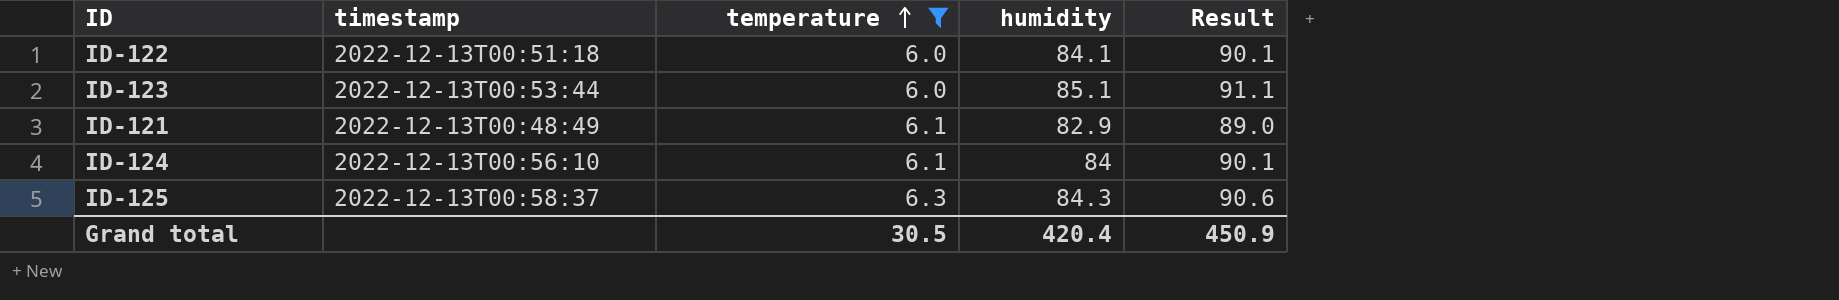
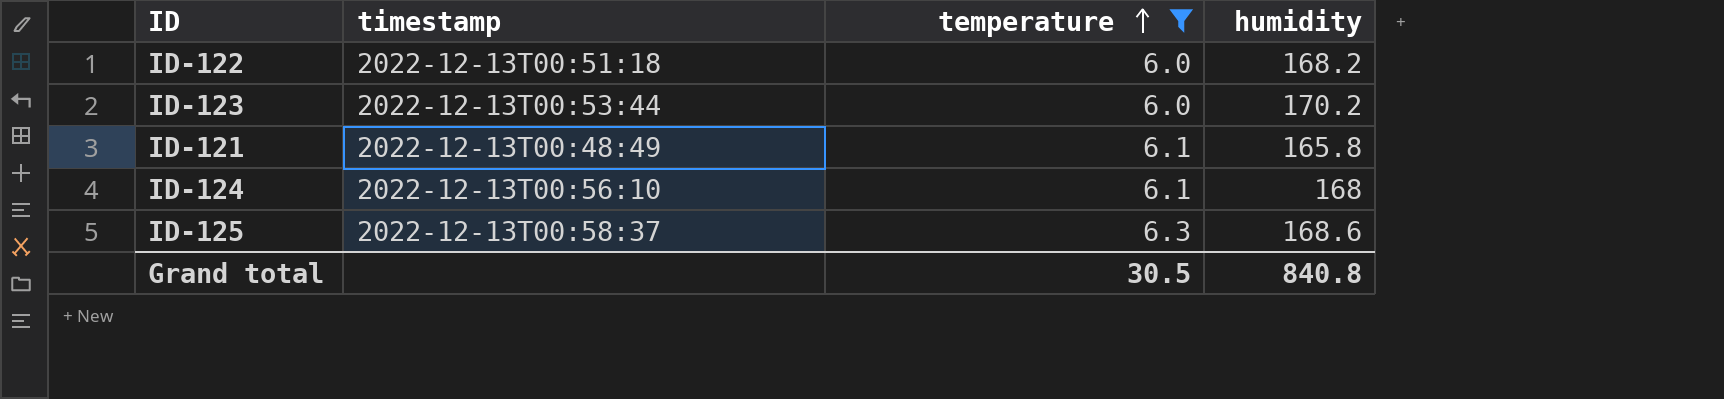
column Result | formula: [temperature] + [humidity] -> none
ID-122 | humidity: 84.1 -> 168.2
ID-123 | humidity: 85.1 -> 170.2
ID-121 | humidity: 82.9 -> 165.8
ID-124 | humidity: 84 -> 168
ID-125 | humidity: 84.3 -> 168.6
Grand total | humidity: 420.4 -> 840.8

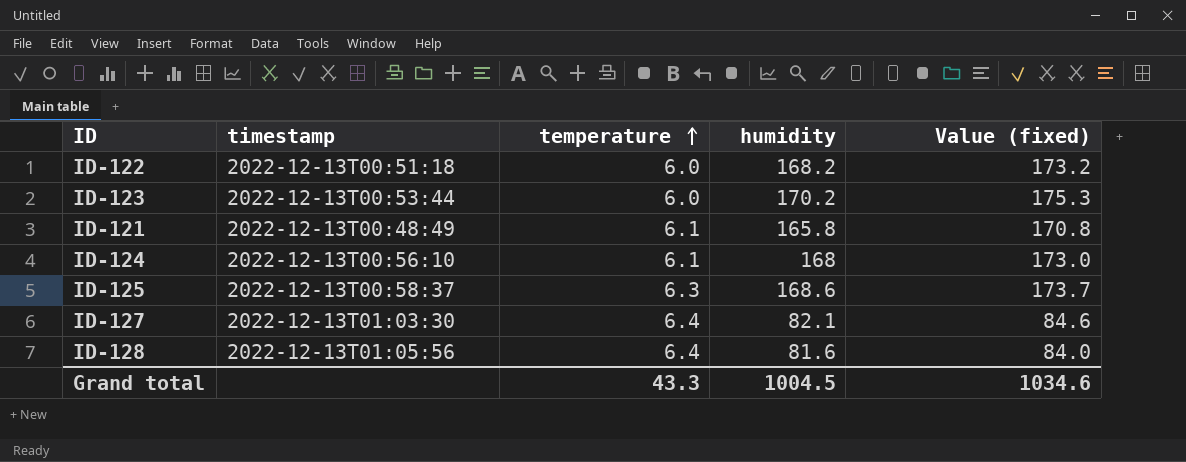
filter: temperature != 6.4 -> none
column Value (fixed) | formula: none -> [humidity] * 1.03
Grand total | temperature: 30.5 -> 43.3
Grand total | humidity: 840.8 -> 1004.5

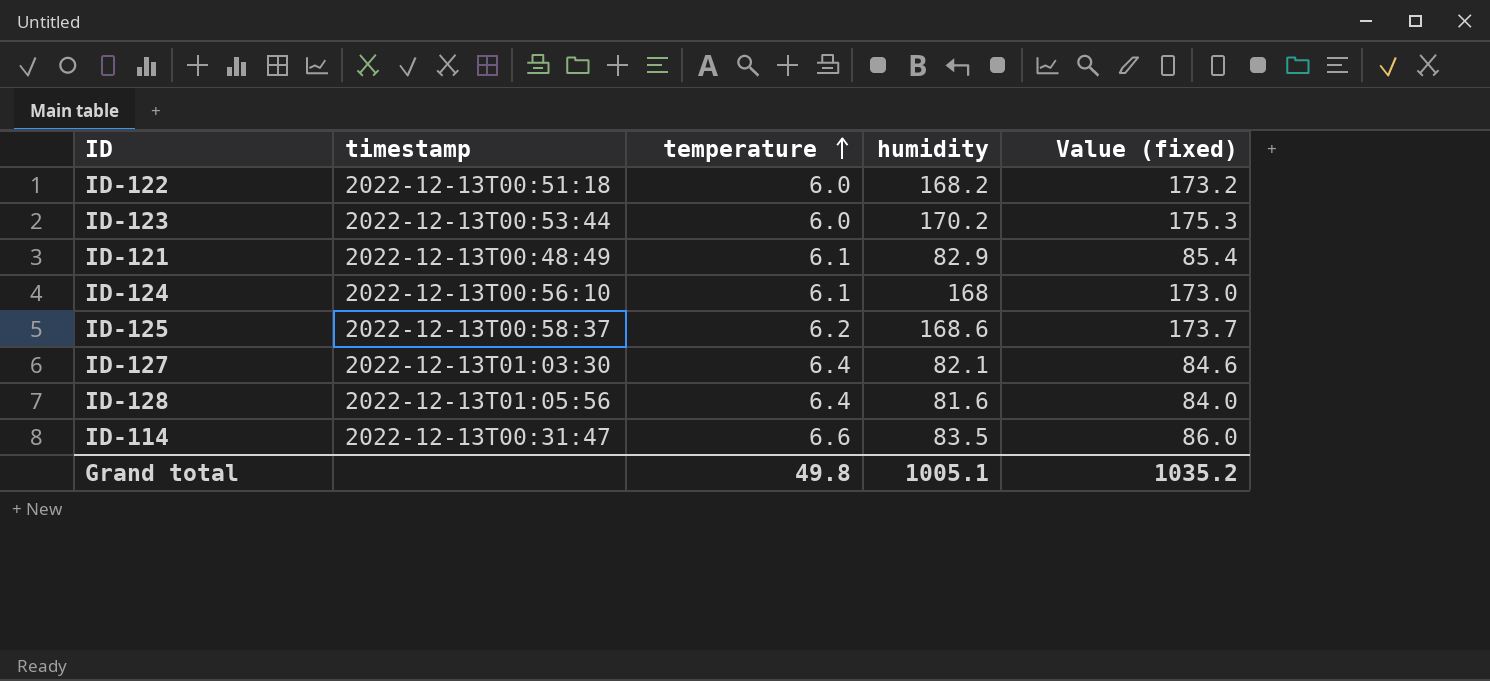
ID-121 | humidity: 165.8 -> 82.9
ID-121 | Value (fixed): 170.8 -> 85.4
ID-125 | temperature: 6.3 -> 6.2
row ID-114: none -> 2022-12-13T00:31:47 | 6.6 | 83.5 | 86.0
Grand total | temperature: 43.3 -> 49.8
Grand total | humidity: 1004.5 -> 1005.1
Grand total | Value (fixed): 1034.6 -> 1035.2

